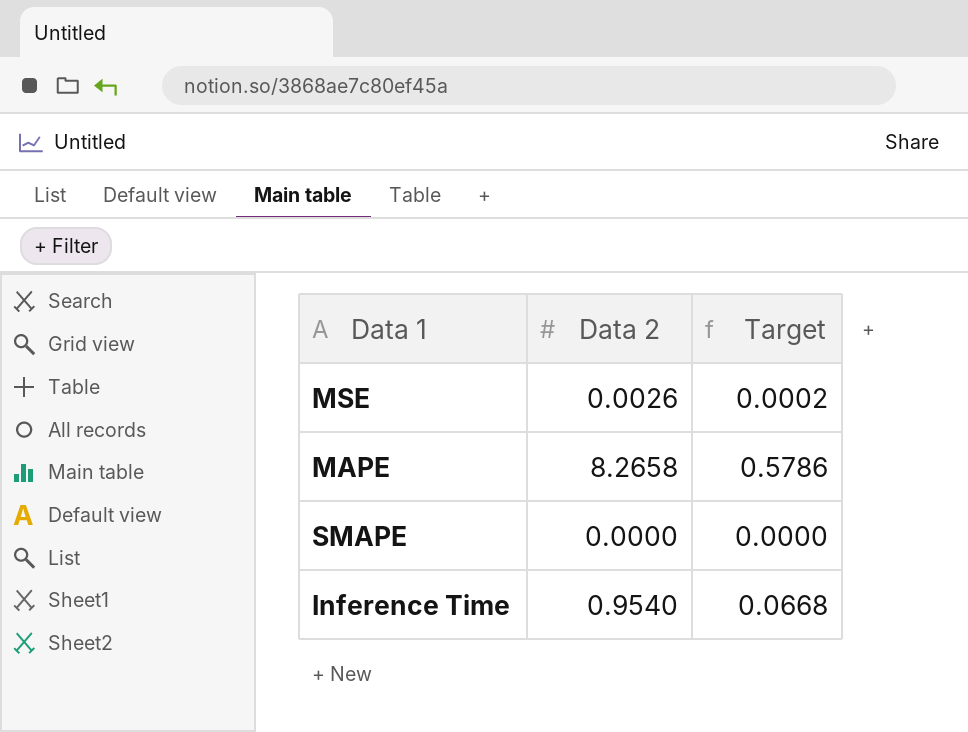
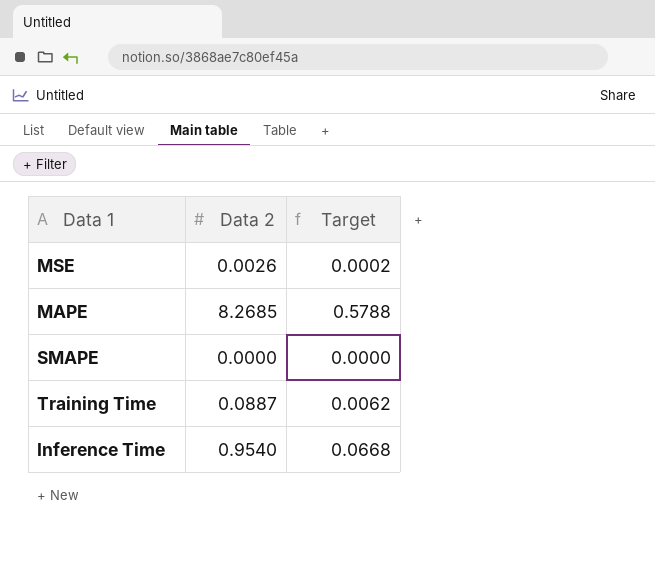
MAPE | Data 2: 8.2658 -> 8.2685
MAPE | Target: 0.5786 -> 0.5788
row Training Time: none -> 0.0887 | 0.0062

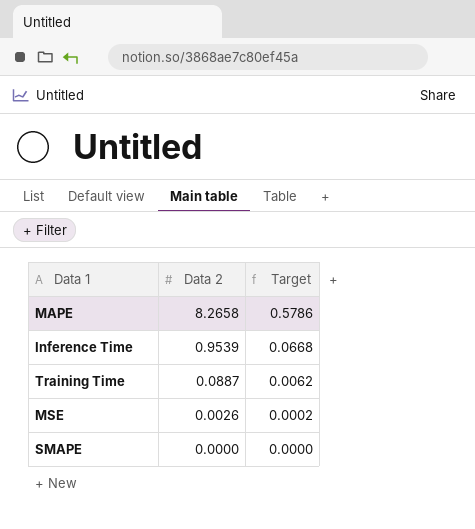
row order: none -> Data 2 descending
MAPE | Data 2: 8.2685 -> 8.2658
MAPE | Target: 0.5788 -> 0.5786
Inference Time | Data 2: 0.9540 -> 0.9539

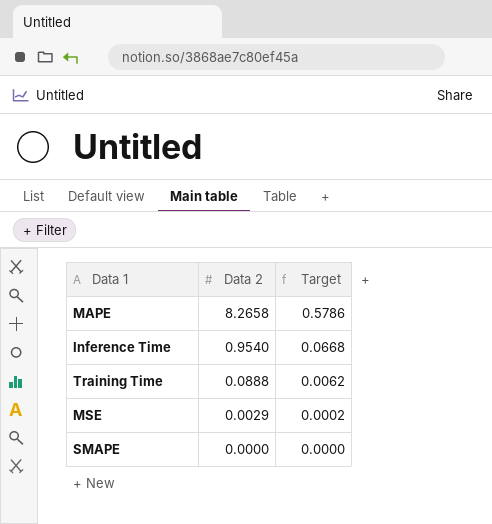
Inference Time | Data 2: 0.9539 -> 0.9540
Training Time | Data 2: 0.0887 -> 0.0888
MSE | Data 2: 0.0026 -> 0.0029

